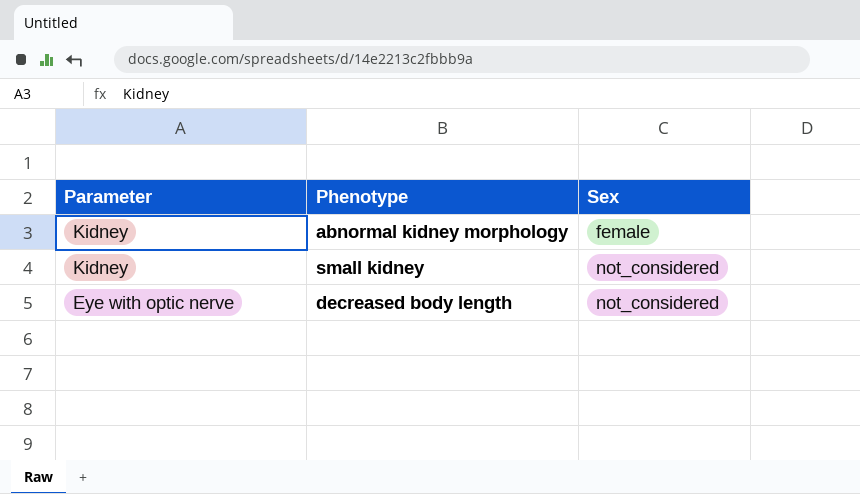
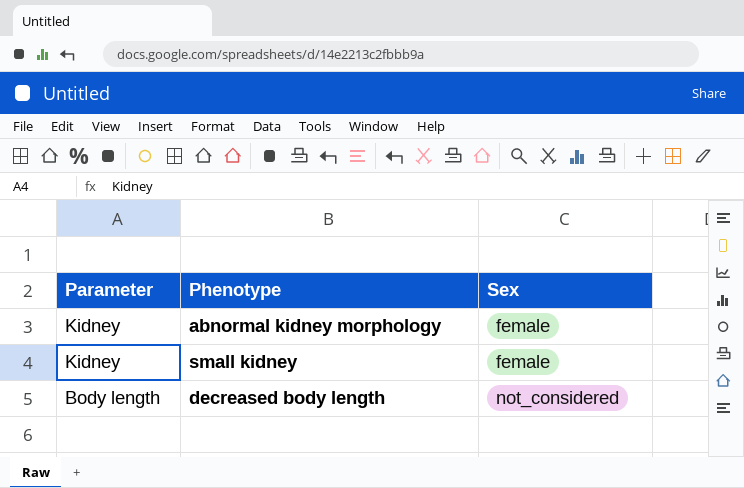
small kidney | Sex: not_considered -> female
decreased body length | Parameter: Eye with optic nerve -> Body length

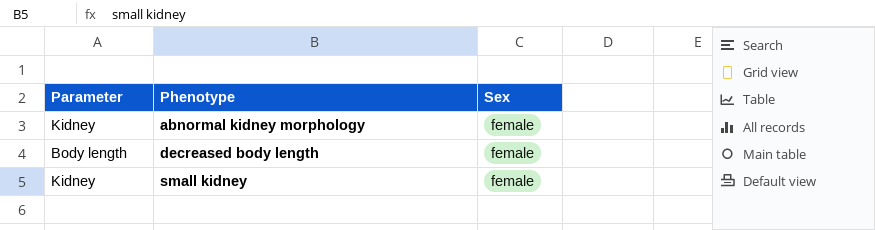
row order: Parameter descending -> Phenotype ascending
decreased body length | Sex: not_considered -> female

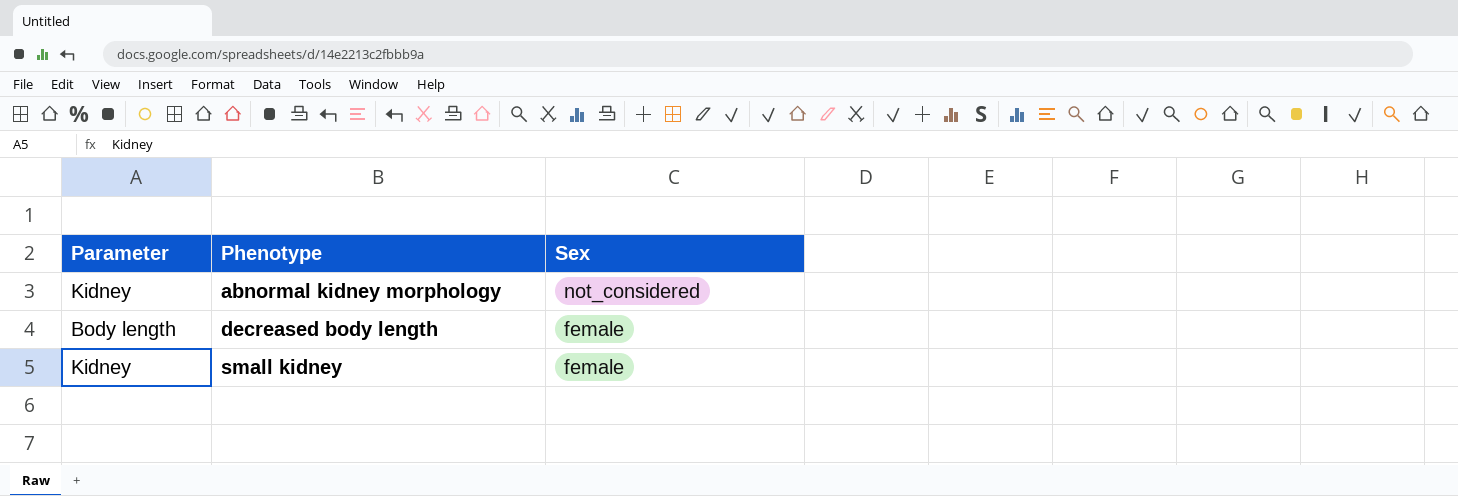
abnormal kidney morphology | Sex: female -> not_considered

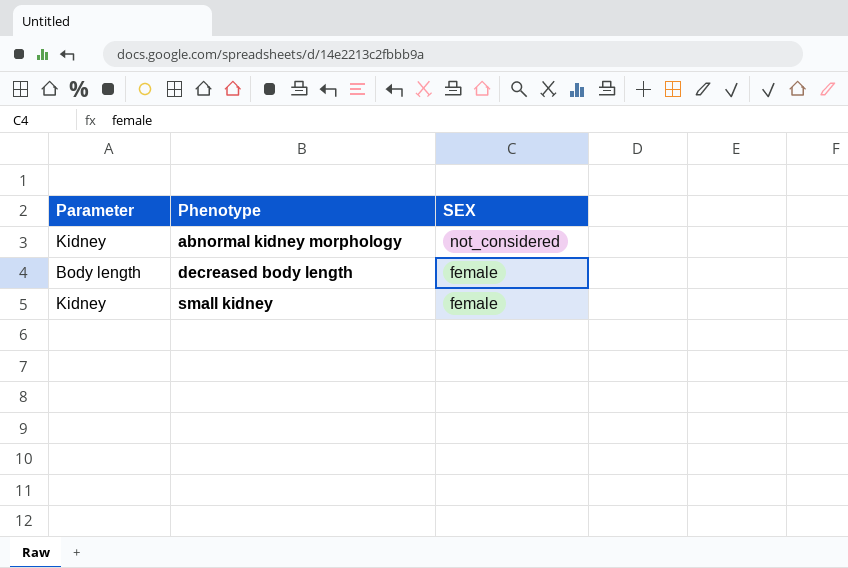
column name: Sex -> SEX

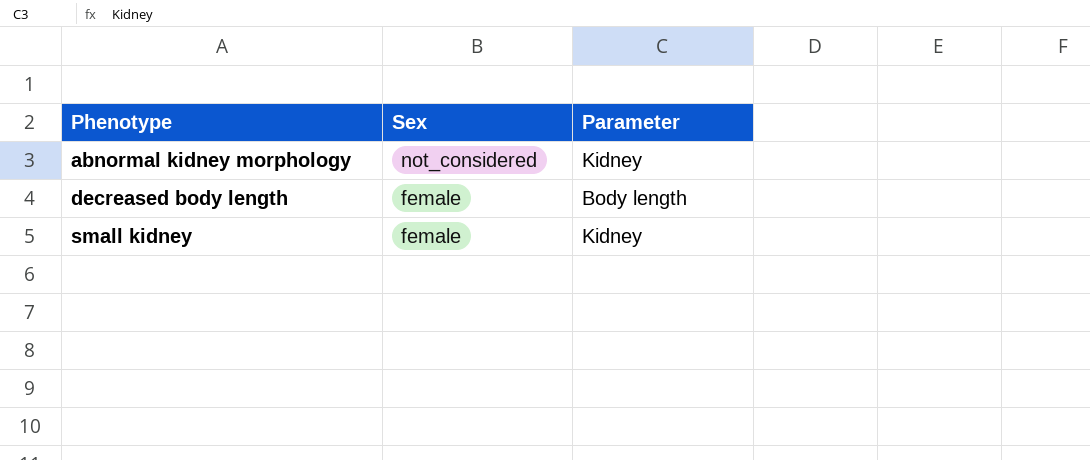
column name: SEX -> Sex
column Parameter | position: 1 -> 3

